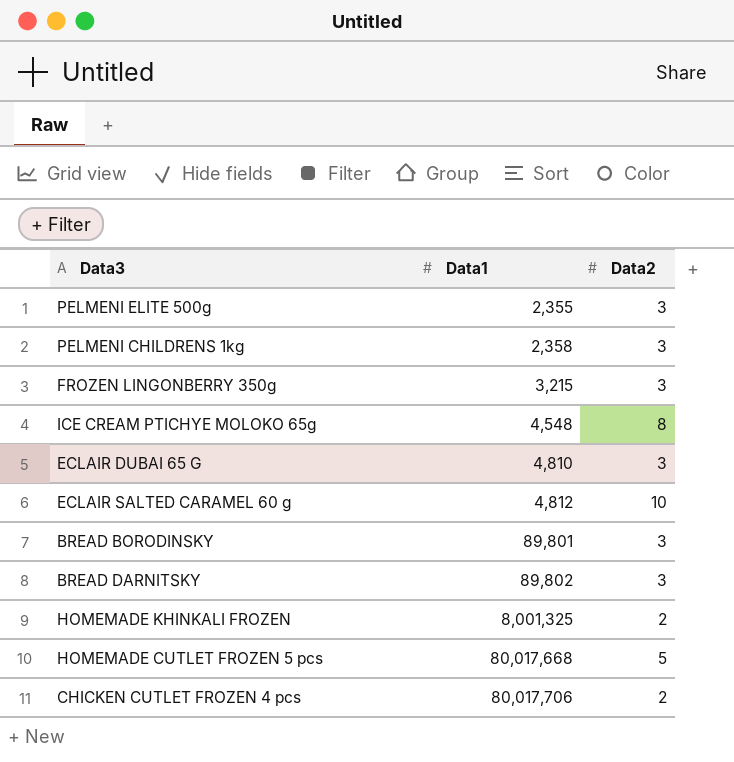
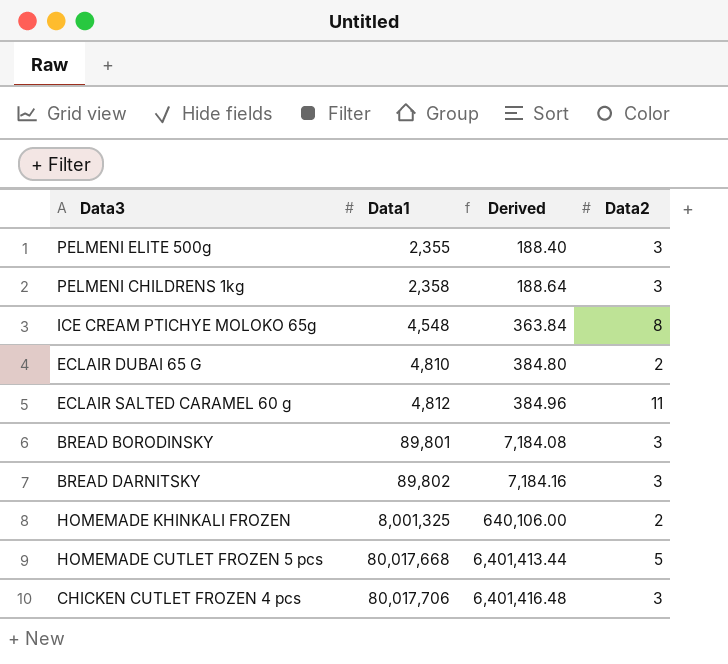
column Derived | formula: none -> [Data1] * 0.08
row FROZEN LINGONBERRY 350g: 3,215 | 3 -> none
ECLAIR DUBAI 65 G | Data2: 3 -> 2
ECLAIR SALTED CARAMEL 60 g | Data2: 10 -> 11
CHICKEN CUTLET FROZEN 4 pcs | Data2: 2 -> 3

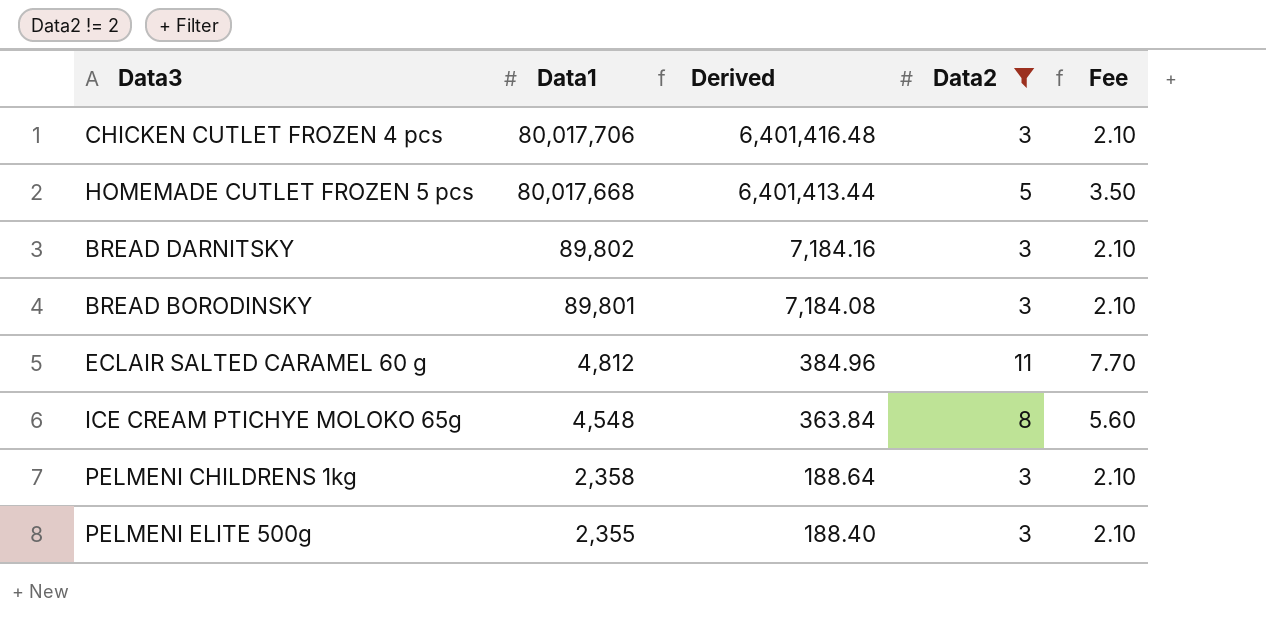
filter: none -> Data2 != 2
row order: Data1 ascending -> Data1 descending
column Fee | formula: none -> [Data2] * 0.7

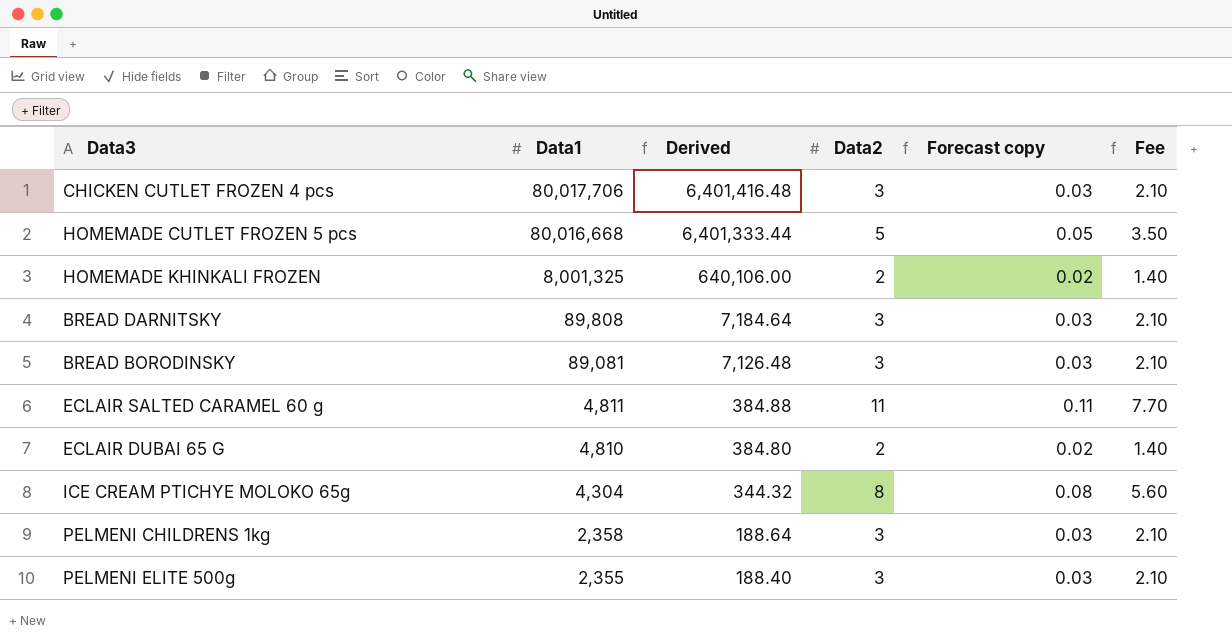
filter: Data2 != 2 -> none
column Forecast copy | formula: none -> [Data2] * 0.01
HOMEMADE CUTLET FROZEN 5 pcs | Data1: 80,017,668 -> 80,016,668
HOMEMADE CUTLET FROZEN 5 pcs | Derived: 6,401,413.44 -> 6,401,333.44
BREAD DARNITSKY | Data1: 89,802 -> 89,808
BREAD DARNITSKY | Derived: 7,184.16 -> 7,184.64
BREAD BORODINSKY | Data1: 89,801 -> 89,081
BREAD BORODINSKY | Derived: 7,184.08 -> 7,126.48
ECLAIR SALTED CARAMEL 60 g | Data1: 4,812 -> 4,811
ECLAIR SALTED CARAMEL 60 g | Derived: 384.96 -> 384.88
ICE CREAM PTICHYE MOLOKO 65g | Data1: 4,548 -> 4,304
ICE CREAM PTICHYE MOLOKO 65g | Derived: 363.84 -> 344.32

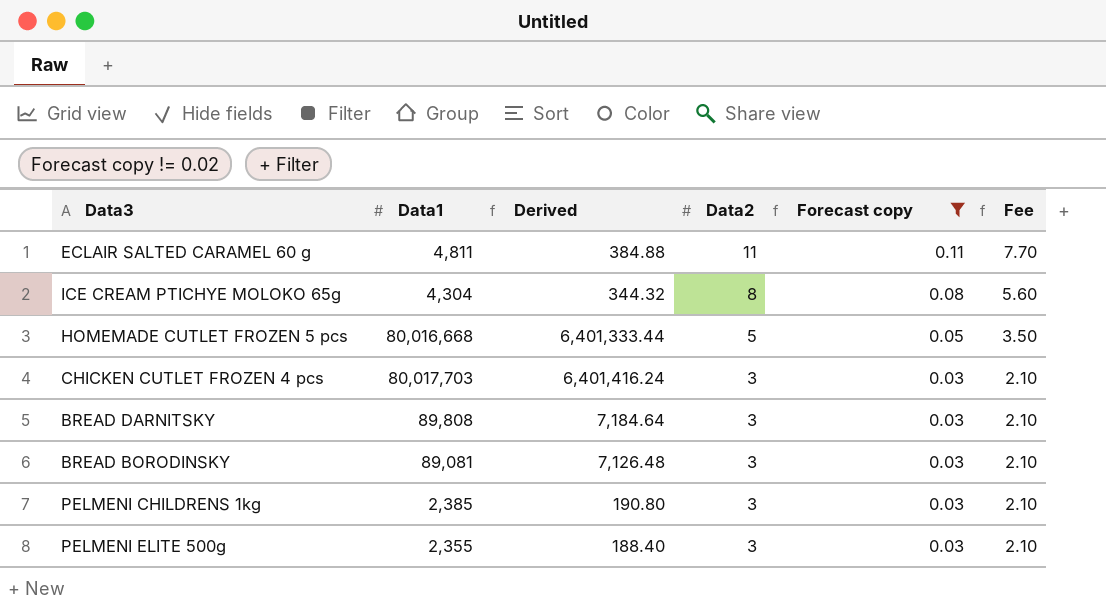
filter: none -> Forecast copy != 0.02
row order: Data1 descending -> Data2 descending
CHICKEN CUTLET FROZEN 4 pcs | Data1: 80,017,706 -> 80,017,703
CHICKEN CUTLET FROZEN 4 pcs | Derived: 6,401,416.48 -> 6,401,416.24
PELMENI CHILDRENS 1kg | Data1: 2,358 -> 2,385
PELMENI CHILDRENS 1kg | Derived: 188.64 -> 190.80

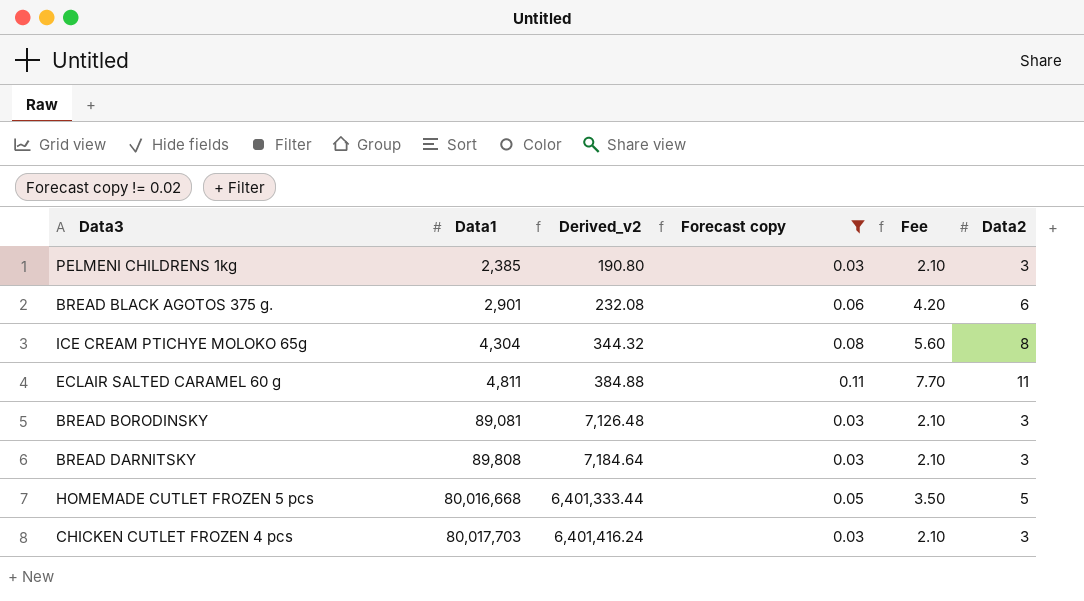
row order: Data2 descending -> Data1 ascending
column name: Derived -> Derived_v2
column Data2 | position: 4 -> 6
row PELMENI ELITE 500g: 2,355 | 188.40 | 3 | 0.03 | 2.10 -> none
row BREAD BLACK AGOTOS 375 g.: none -> 2,901 | 232.08 | 0.06 | 4.20 | 6

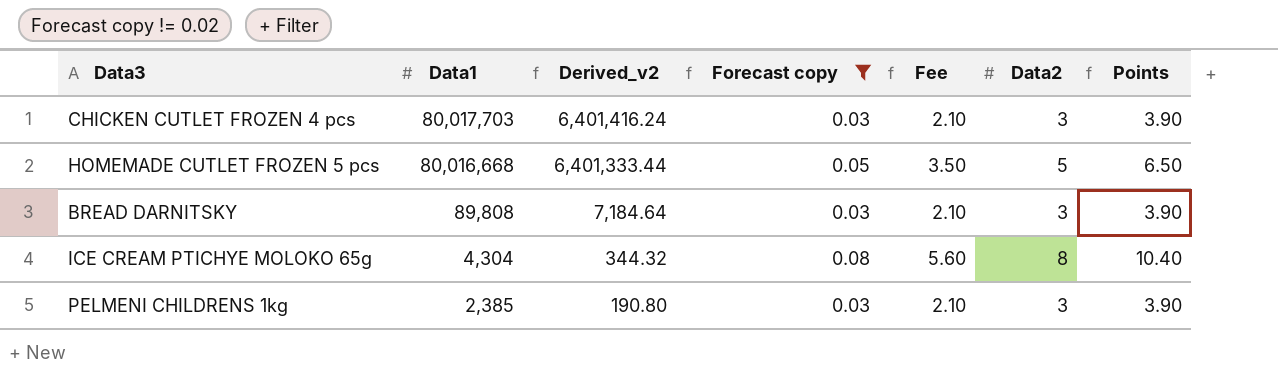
row order: Data1 ascending -> Data1 descending
column Points | formula: none -> [Data2] * 1.3
row BREAD BLACK AGOTOS 375 g.: 2,901 | 232.08 | 0.06 | 4.20 | 6 -> none
row ECLAIR SALTED CARAMEL 60 g: 4,811 | 384.88 | 0.11 | 7.70 | 11 -> none
row BREAD BORODINSKY: 89,081 | 7,126.48 | 0.03 | 2.10 | 3 -> none

